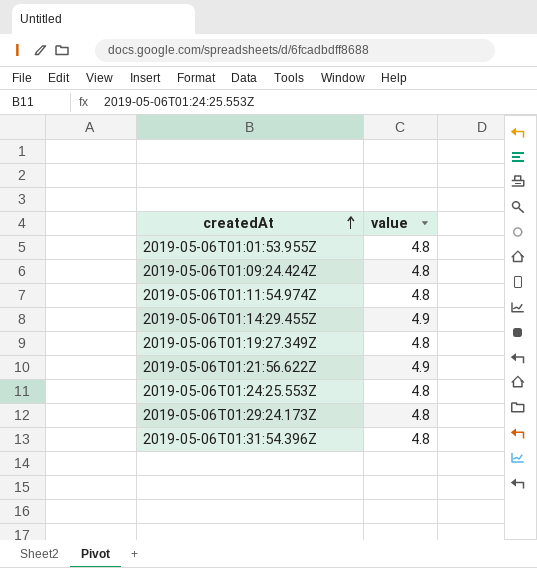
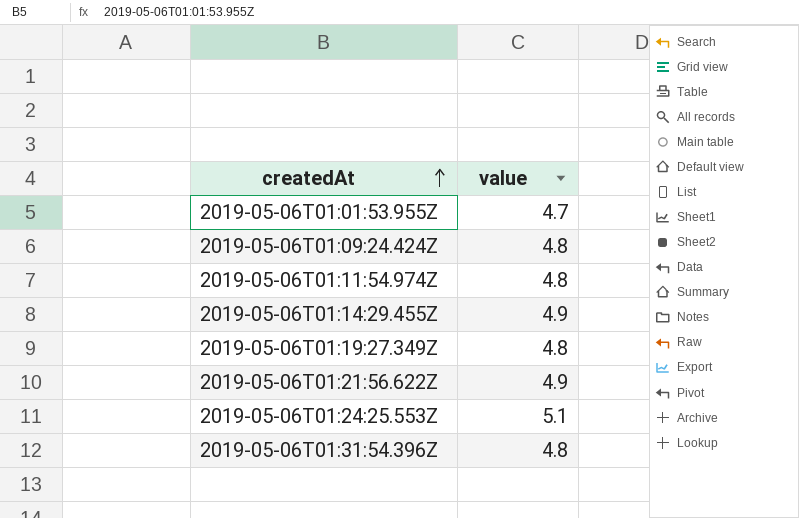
row 2019-05-06T01:29:24.173Z: 4.8 -> none
2019-05-06T01:01:53.955Z | value: 4.8 -> 4.7
2019-05-06T01:24:25.553Z | value: 4.8 -> 5.1

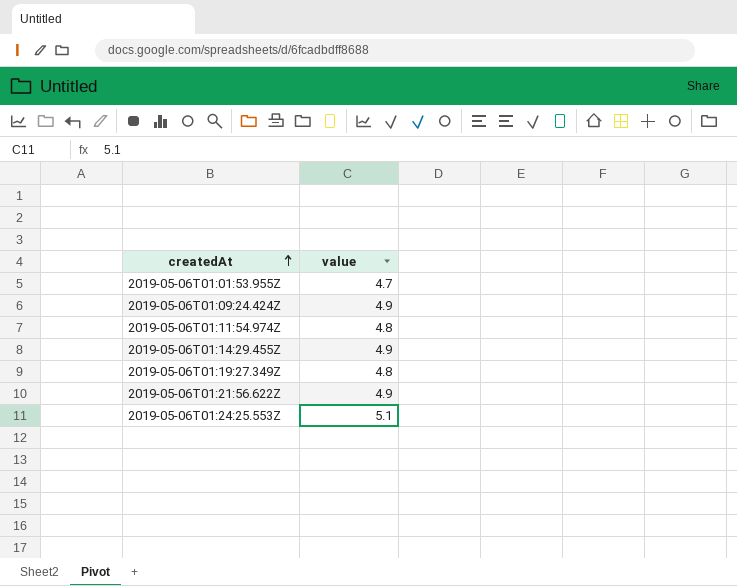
row 2019-05-06T01:31:54.396Z: 4.8 -> none
2019-05-06T01:09:24.424Z | value: 4.8 -> 4.9

